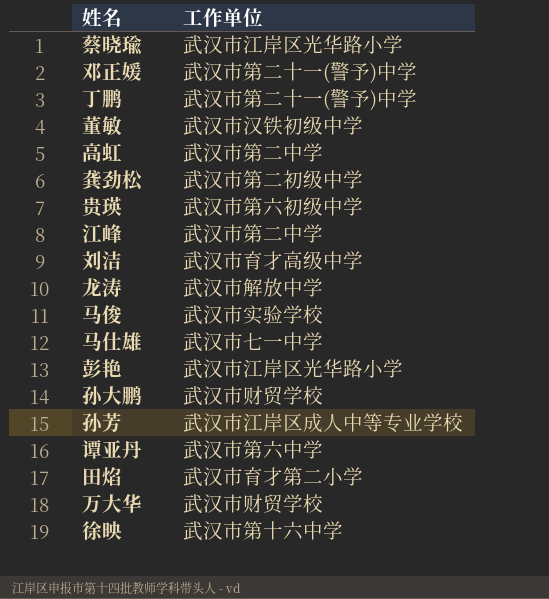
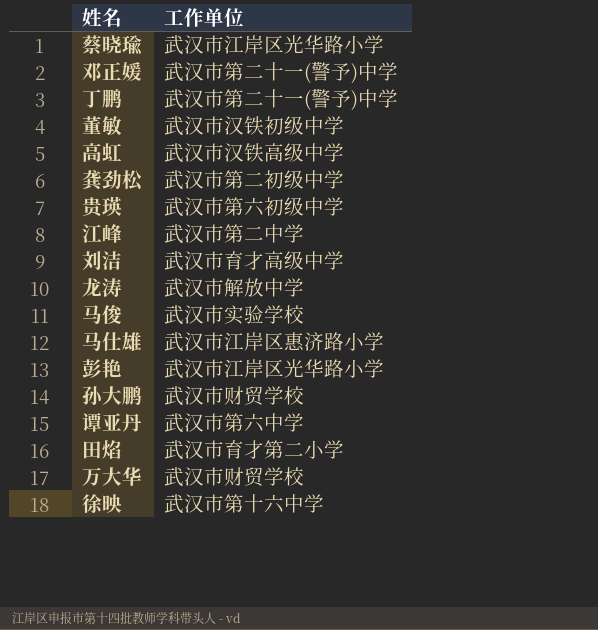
row 孙芳: 武汉市江岸区成人中等专业学校 -> none
高虹 | 工作单位: 武汉市第二中学 -> 武汉市汉铁高级中学
马仕雄 | 工作单位: 武汉市七一中学 -> 武汉市江岸区惠济路小学

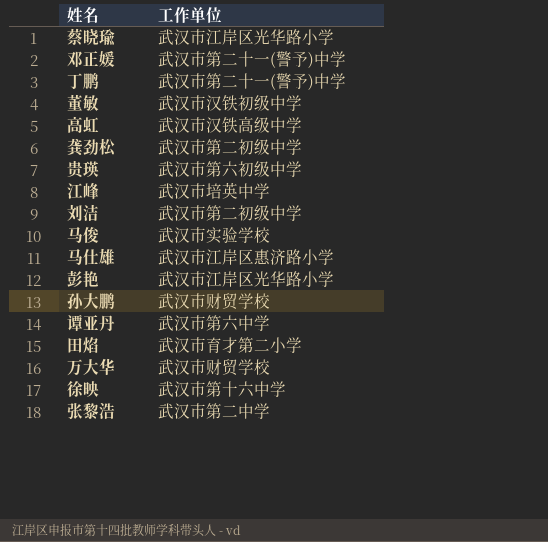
row 龙涛: 武汉市解放中学 -> none
江峰 | 工作单位: 武汉市第二中学 -> 武汉市培英中学
刘洁 | 工作单位: 武汉市育才高级中学 -> 武汉市第二初级中学
row 张黎浩: none -> 武汉市第二中学

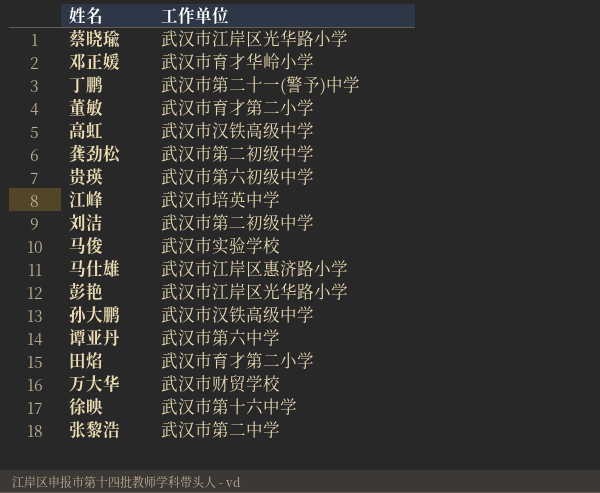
邓正媛 | 工作单位: 武汉市第二十一(警予)中学 -> 武汉市育才华岭小学
董敏 | 工作单位: 武汉市汉铁初级中学 -> 武汉市育才第二小学
孙大鹏 | 工作单位: 武汉市财贸学校 -> 武汉市汉铁高级中学

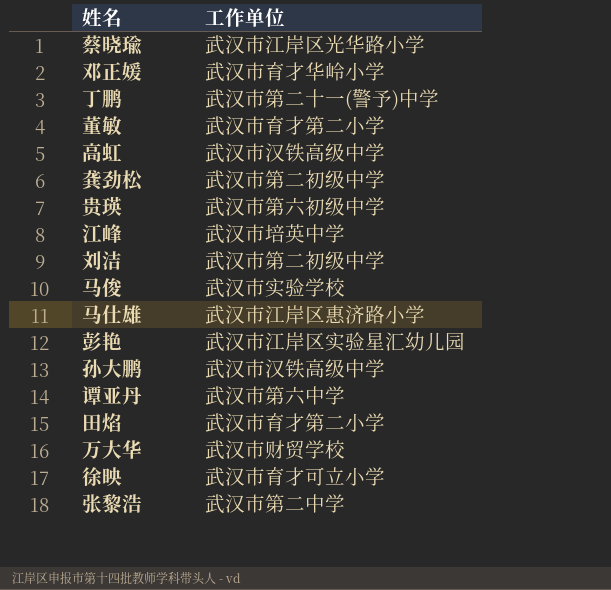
彭艳 | 工作单位: 武汉市江岸区光华路小学 -> 武汉市江岸区实验星汇幼儿园
徐映 | 工作单位: 武汉市第十六中学 -> 武汉市育才可立小学

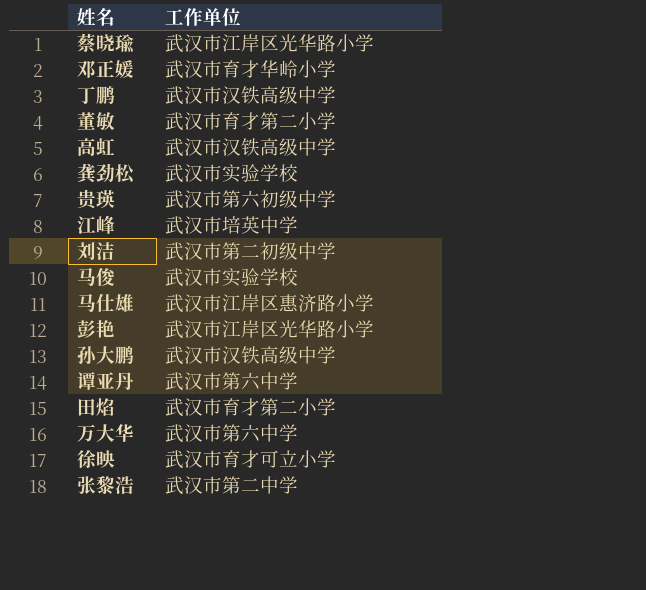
丁鹏 | 工作单位: 武汉市第二十一(警予)中学 -> 武汉市汉铁高级中学
龚劲松 | 工作单位: 武汉市第二初级中学 -> 武汉市实验学校
彭艳 | 工作单位: 武汉市江岸区实验星汇幼儿园 -> 武汉市江岸区光华路小学
万大华 | 工作单位: 武汉市财贸学校 -> 武汉市第六中学

